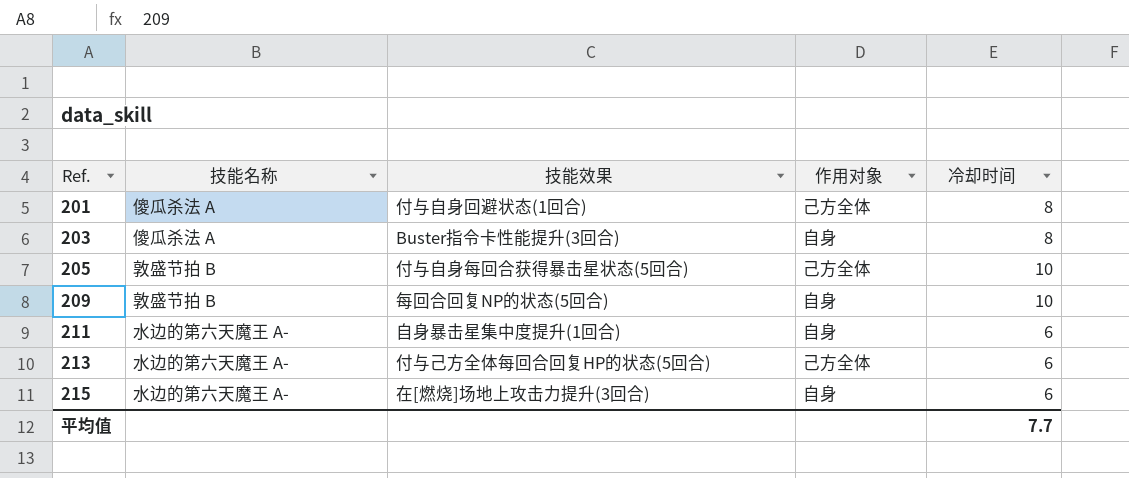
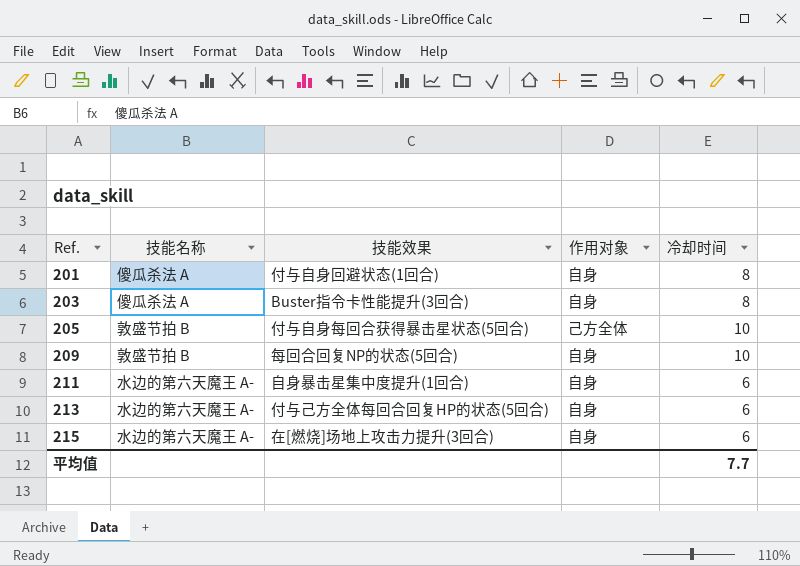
201 | 作用对象: 己方全体 -> 自身
213 | 作用对象: 己方全体 -> 自身

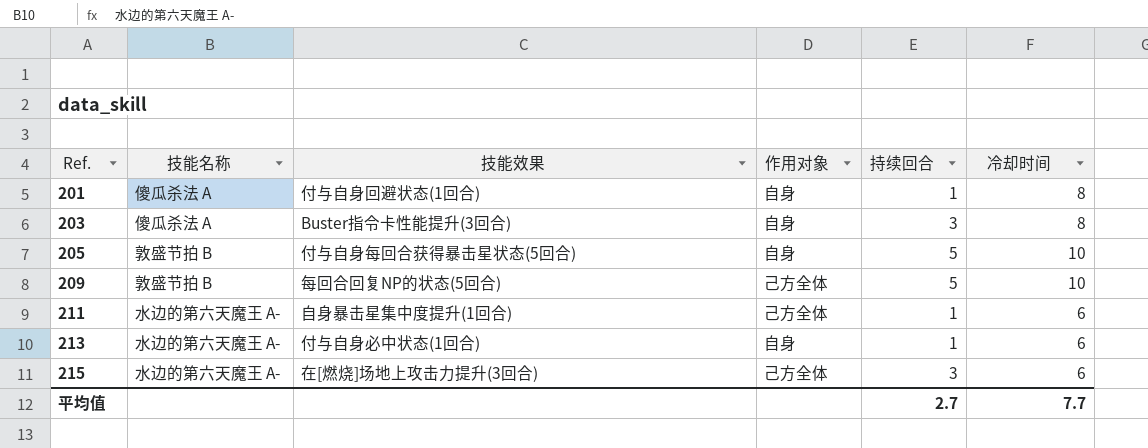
column 持续回合 | position: none -> 5
205 | 作用对象: 己方全体 -> 自身
209 | 作用对象: 自身 -> 己方全体
211 | 作用对象: 自身 -> 己方全体
213 | 技能效果: 付与己方全体每回合回复HP的状态(5回合) -> 付与自身必中状态(1回合)
215 | 作用对象: 自身 -> 己方全体

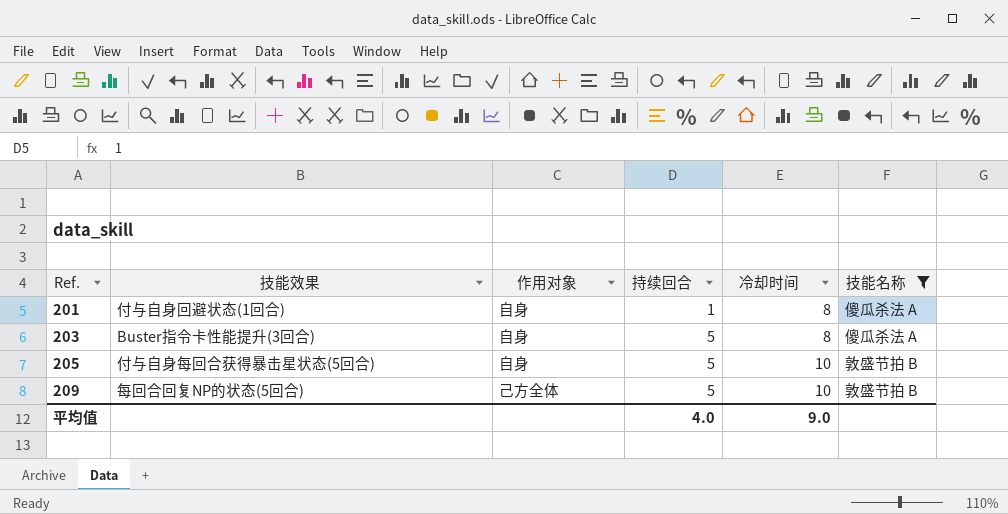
filter: none -> 技能名称 != 水边的第六天魔王 A-
column 技能名称 | position: 2 -> 6
203 | 持续回合: 3 -> 5
平均值 | 持续回合: 2.7 -> 4.0
平均值 | 冷却时间: 7.7 -> 9.0

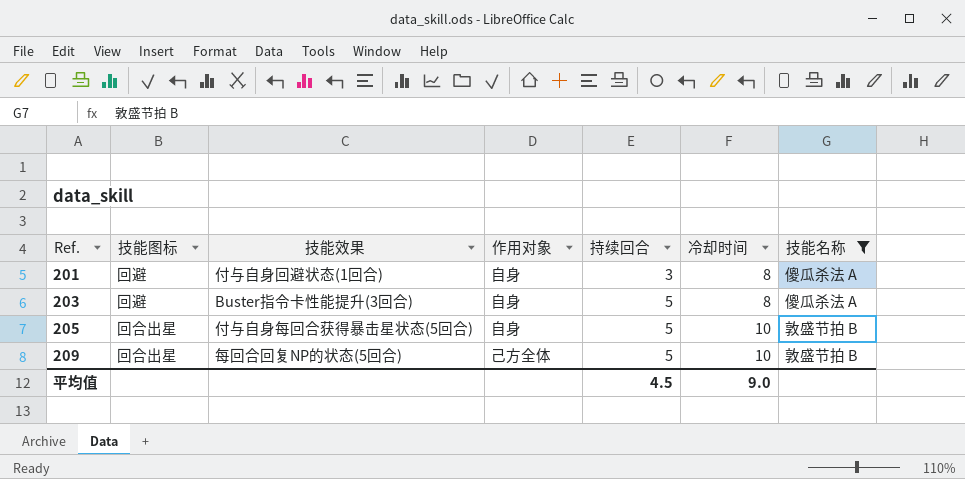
column 技能图标 | position: none -> 2
201 | 持续回合: 1 -> 3
平均值 | 持续回合: 4.0 -> 4.5

